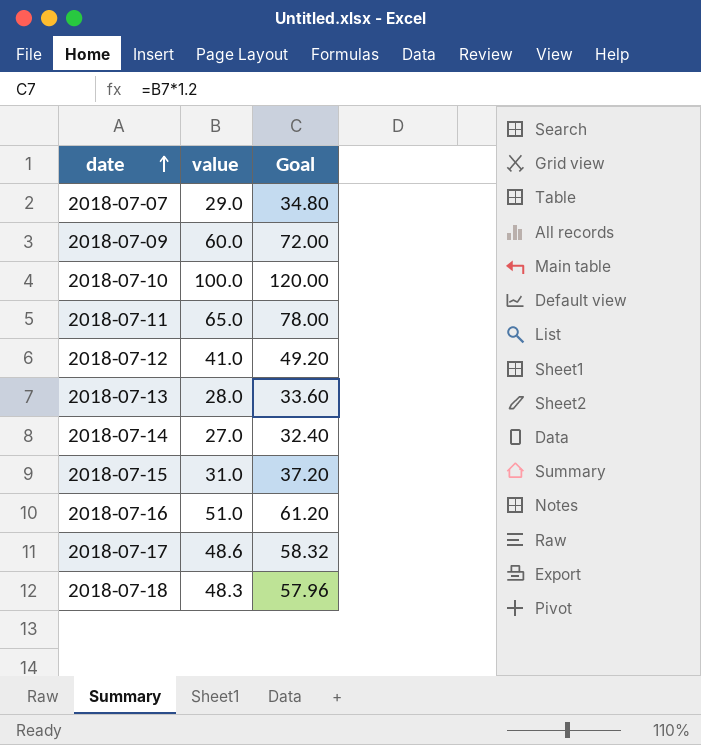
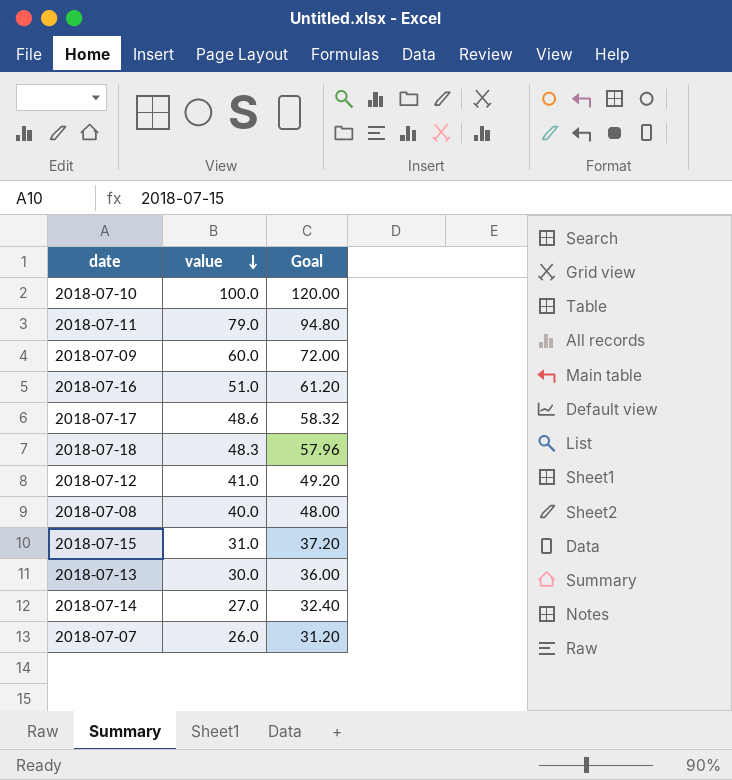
row order: date ascending -> value descending
2018-07-11 | value: 65.0 -> 79.0
2018-07-11 | Goal: 78.00 -> 94.80
row 2018-07-08: none -> 40.0 | 48.00
2018-07-13 | value: 28.0 -> 30.0
2018-07-13 | Goal: 33.60 -> 36.00
2018-07-07 | value: 29.0 -> 26.0
2018-07-07 | Goal: 34.80 -> 31.20

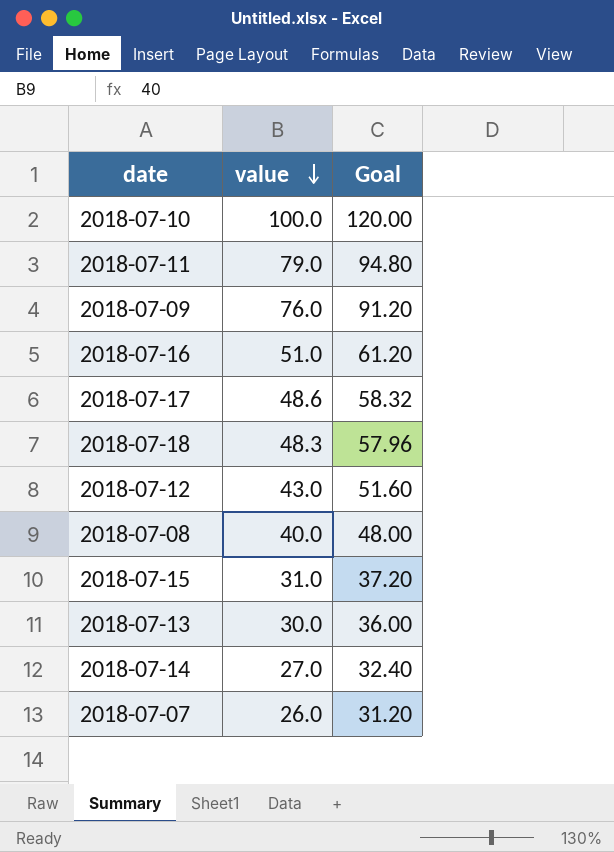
2018-07-09 | value: 60.0 -> 76.0
2018-07-09 | Goal: 72.00 -> 91.20
2018-07-12 | value: 41.0 -> 43.0
2018-07-12 | Goal: 49.20 -> 51.60

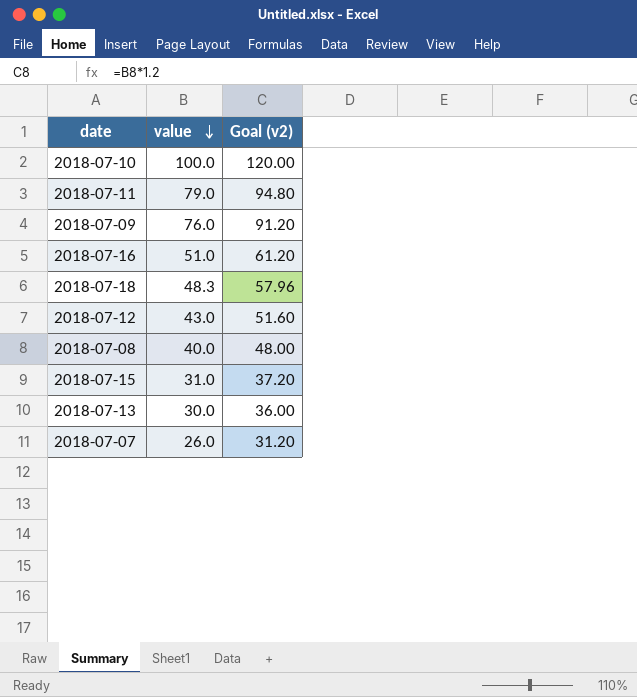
column name: Goal -> Goal (v2)
row 2018-07-17: 48.6 | 58.32 -> none
row 2018-07-14: 27.0 | 32.40 -> none

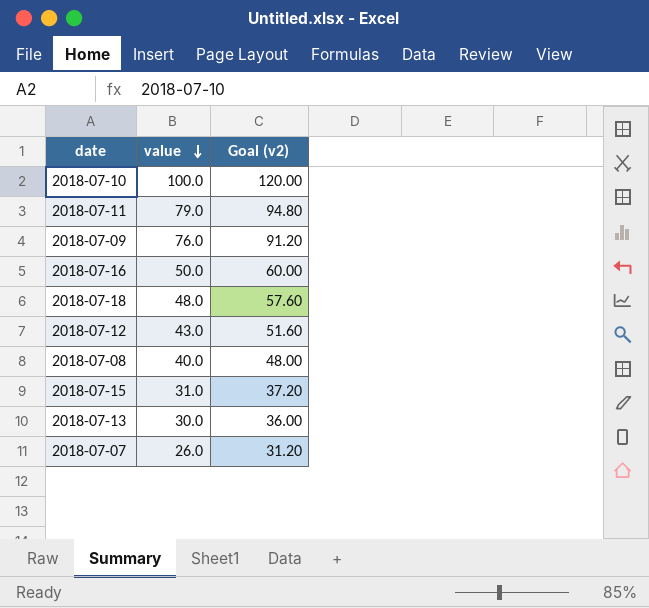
2018-07-16 | value: 51.0 -> 50.0
2018-07-16 | Goal (v2): 61.20 -> 60.00
2018-07-18 | value: 48.3 -> 48.0
2018-07-18 | Goal (v2): 57.96 -> 57.60

